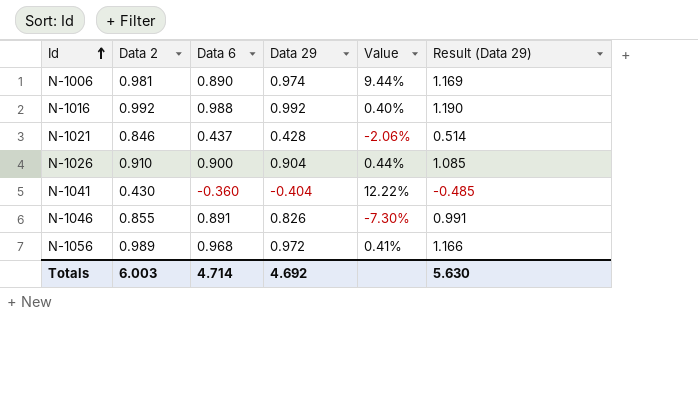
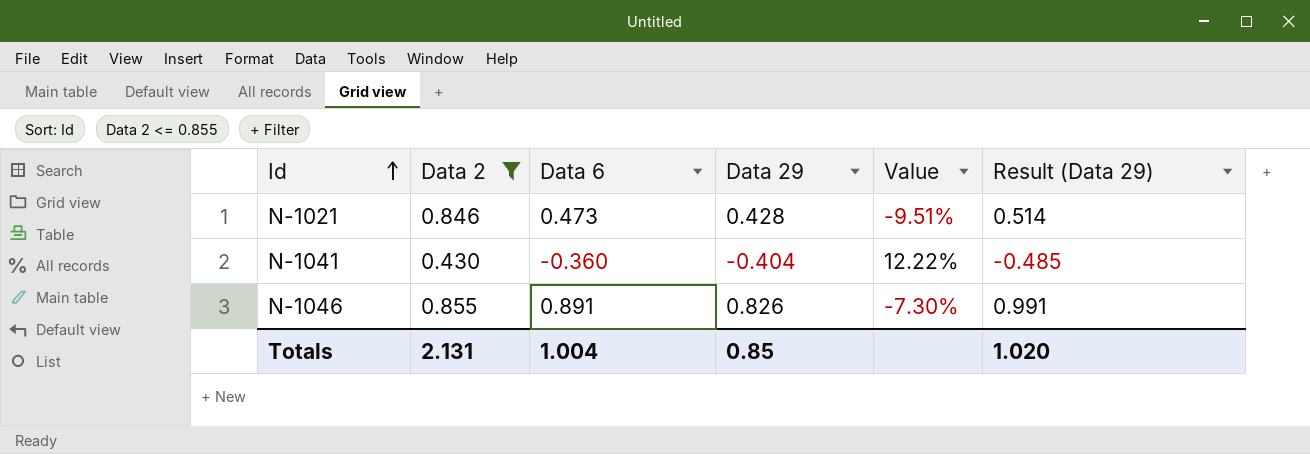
filter: none -> Data 2 <= 0.855
N-1021 | Data 6: 0.437 -> 0.473
N-1021 | Value: -2.06% -> -9.51%
Totals | Data 2: 6.003 -> 2.131
Totals | Data 6: 4.714 -> 1.004
Totals | Data 29: 4.692 -> 0.85
Totals | Result (Data 29): 5.630 -> 1.020

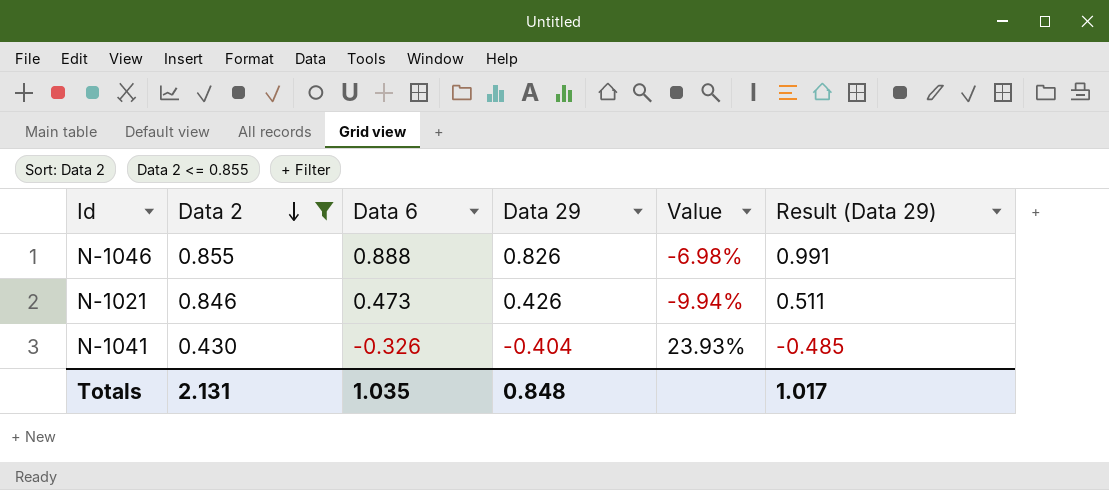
row order: Id ascending -> Data 2 descending
N-1046 | Data 6: 0.891 -> 0.888
N-1046 | Value: -7.30% -> -6.98%
N-1021 | Data 29: 0.428 -> 0.426
N-1021 | Value: -9.51% -> -9.94%
N-1021 | Result (Data 29): 0.514 -> 0.511
N-1041 | Data 6: -0.360 -> -0.326
N-1041 | Value: 12.22% -> 23.93%
Totals | Data 6: 1.004 -> 1.035
Totals | Data 29: 0.85 -> 0.848
Totals | Result (Data 29): 1.020 -> 1.017

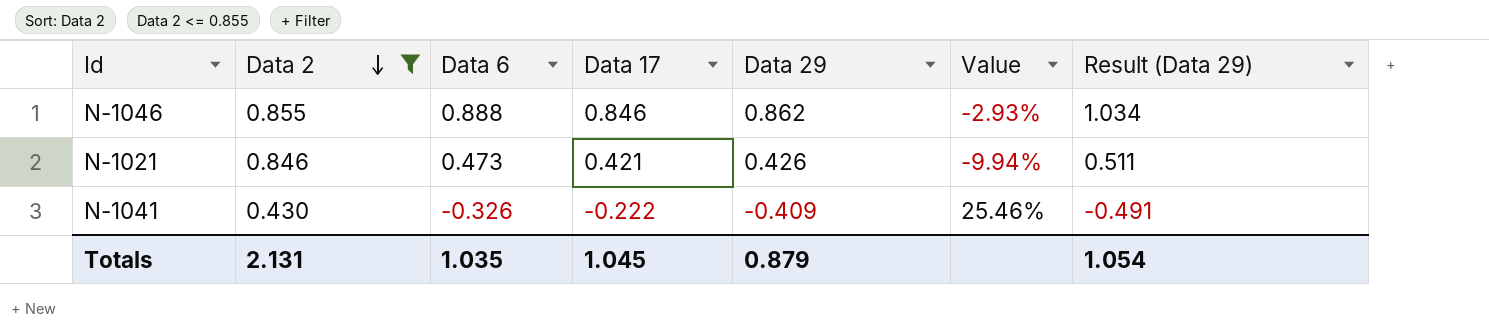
column Data 17 | position: none -> 4
N-1046 | Data 29: 0.826 -> 0.862
N-1046 | Value: -6.98% -> -2.93%
N-1046 | Result (Data 29): 0.991 -> 1.034
N-1041 | Data 29: -0.404 -> -0.409
N-1041 | Value: 23.93% -> 25.46%
N-1041 | Result (Data 29): -0.485 -> -0.491
Totals | Data 29: 0.848 -> 0.879
Totals | Result (Data 29): 1.017 -> 1.054

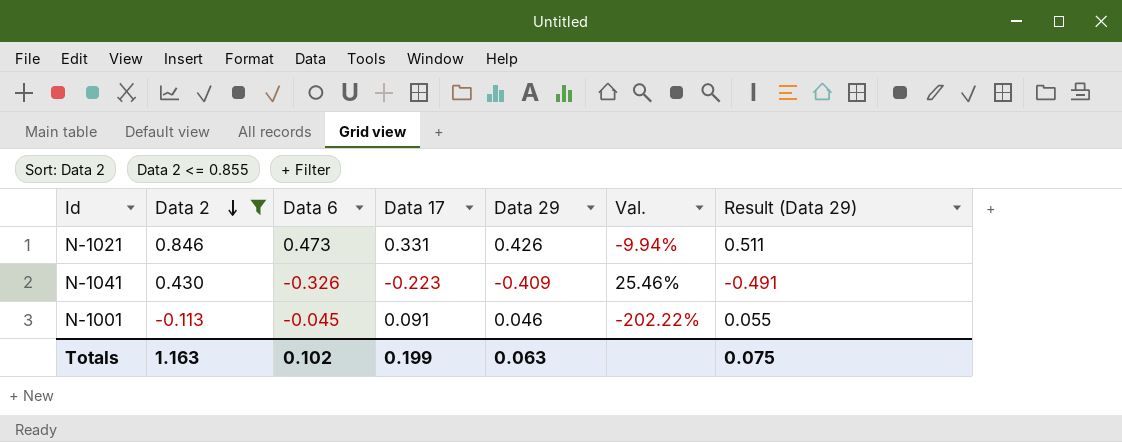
column name: Value -> Val.
row N-1046: 0.855 | 0.888 | 0.846 | 0.862 | -2.93% | 1.034 -> none
N-1021 | Data 17: 0.421 -> 0.331
N-1041 | Data 17: -0.222 -> -0.223
row N-1001: none -> -0.113 | -0.045 | 0.091 | 0.046 | -202.22% | 0.055
Totals | Data 2: 2.131 -> 1.163
Totals | Data 6: 1.035 -> 0.102
Totals | Data 17: 1.045 -> 0.199
Totals | Data 29: 0.879 -> 0.063
Totals | Result (Data 29): 1.054 -> 0.075

